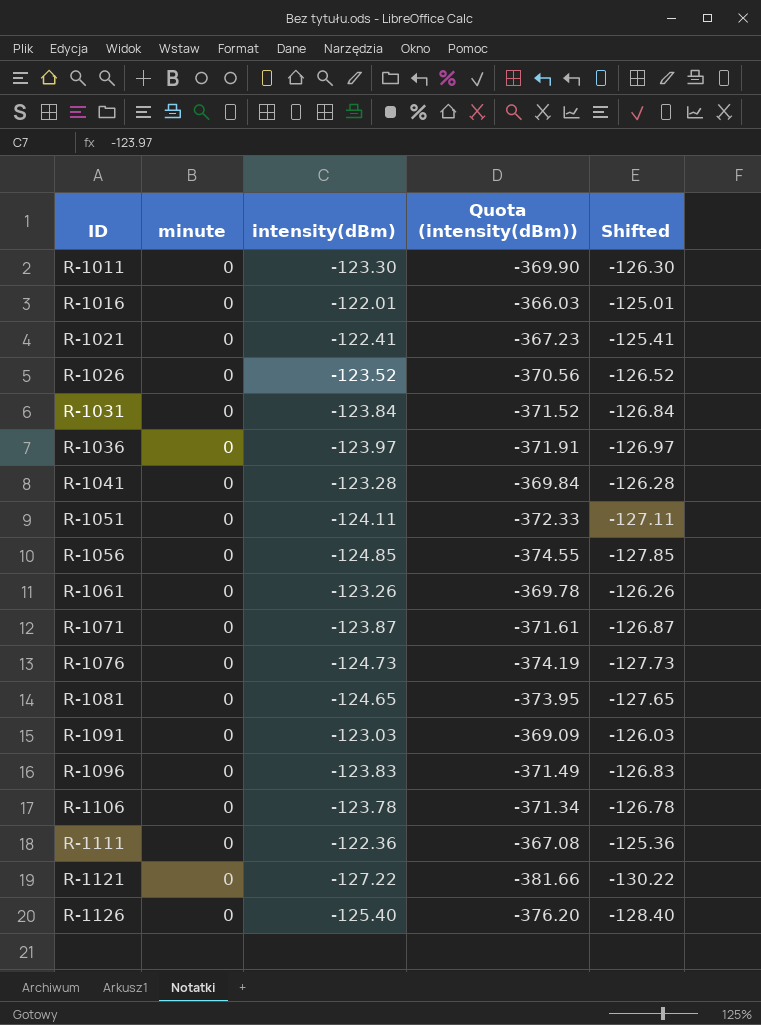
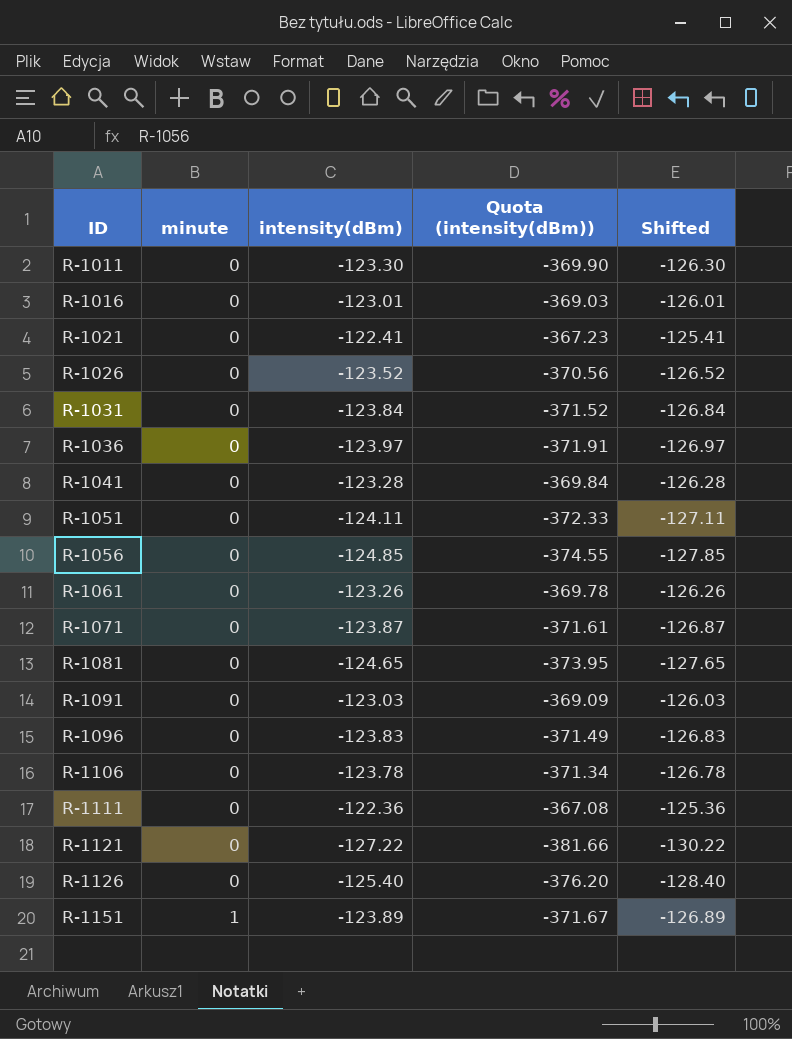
row R-1076: 0 | -124.73 | -374.19 | -127.73 -> none
R-1016 | intensity(dBm): -122.01 -> -123.01
R-1016 | Quota (intensity(dBm)): -366.03 -> -369.03
R-1016 | Shifted: -125.01 -> -126.01
row R-1151: none -> 1 | -123.89 | -371.67 | -126.89

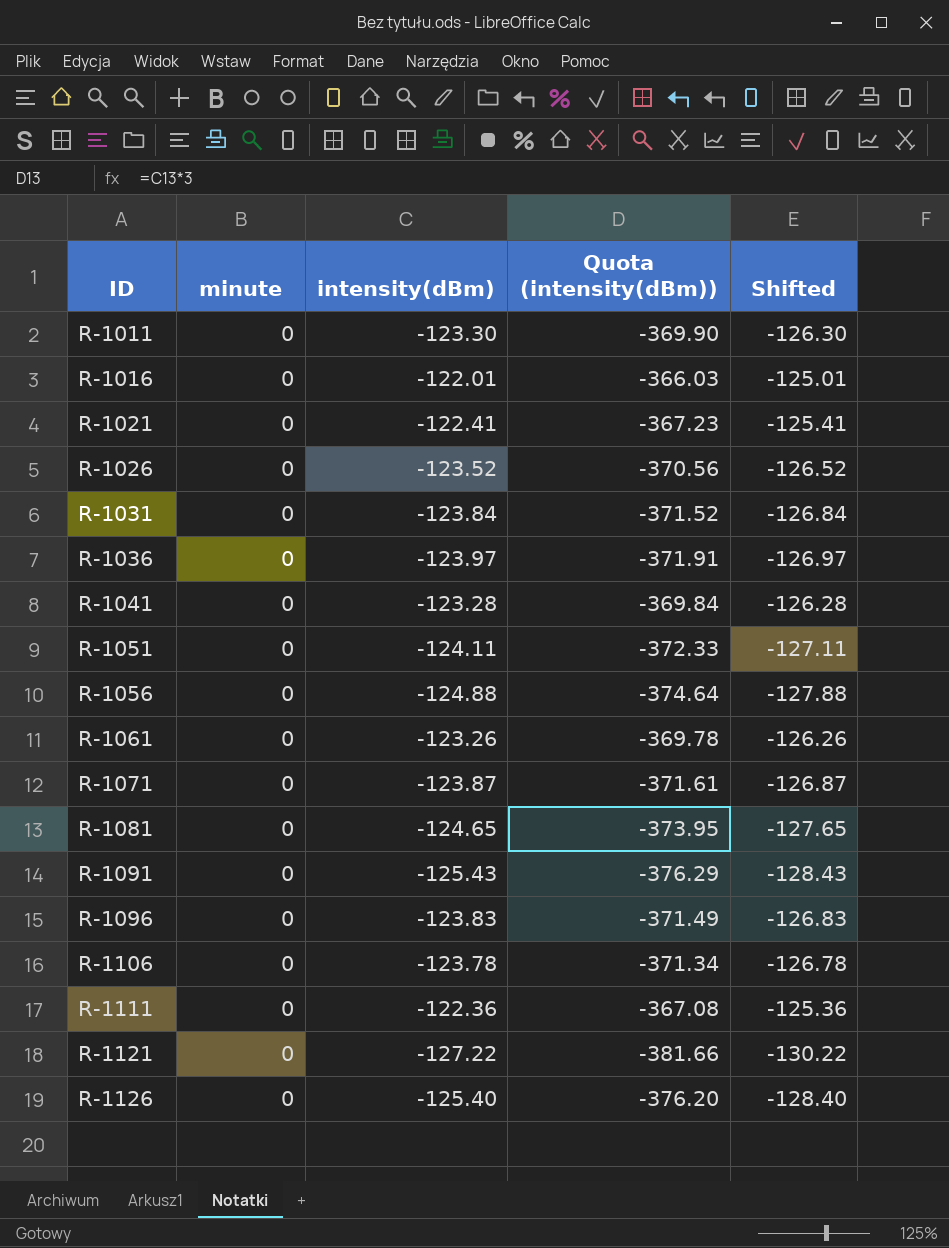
row R-1151: 1 | -123.89 | -371.67 | -126.89 -> none
R-1016 | intensity(dBm): -123.01 -> -122.01
R-1016 | Quota (intensity(dBm)): -369.03 -> -366.03
R-1016 | Shifted: -126.01 -> -125.01
R-1056 | intensity(dBm): -124.85 -> -124.88
R-1056 | Quota (intensity(dBm)): -374.55 -> -374.64
R-1056 | Shifted: -127.85 -> -127.88
R-1091 | intensity(dBm): -123.03 -> -125.43
R-1091 | Quota (intensity(dBm)): -369.09 -> -376.29
R-1091 | Shifted: -126.03 -> -128.43

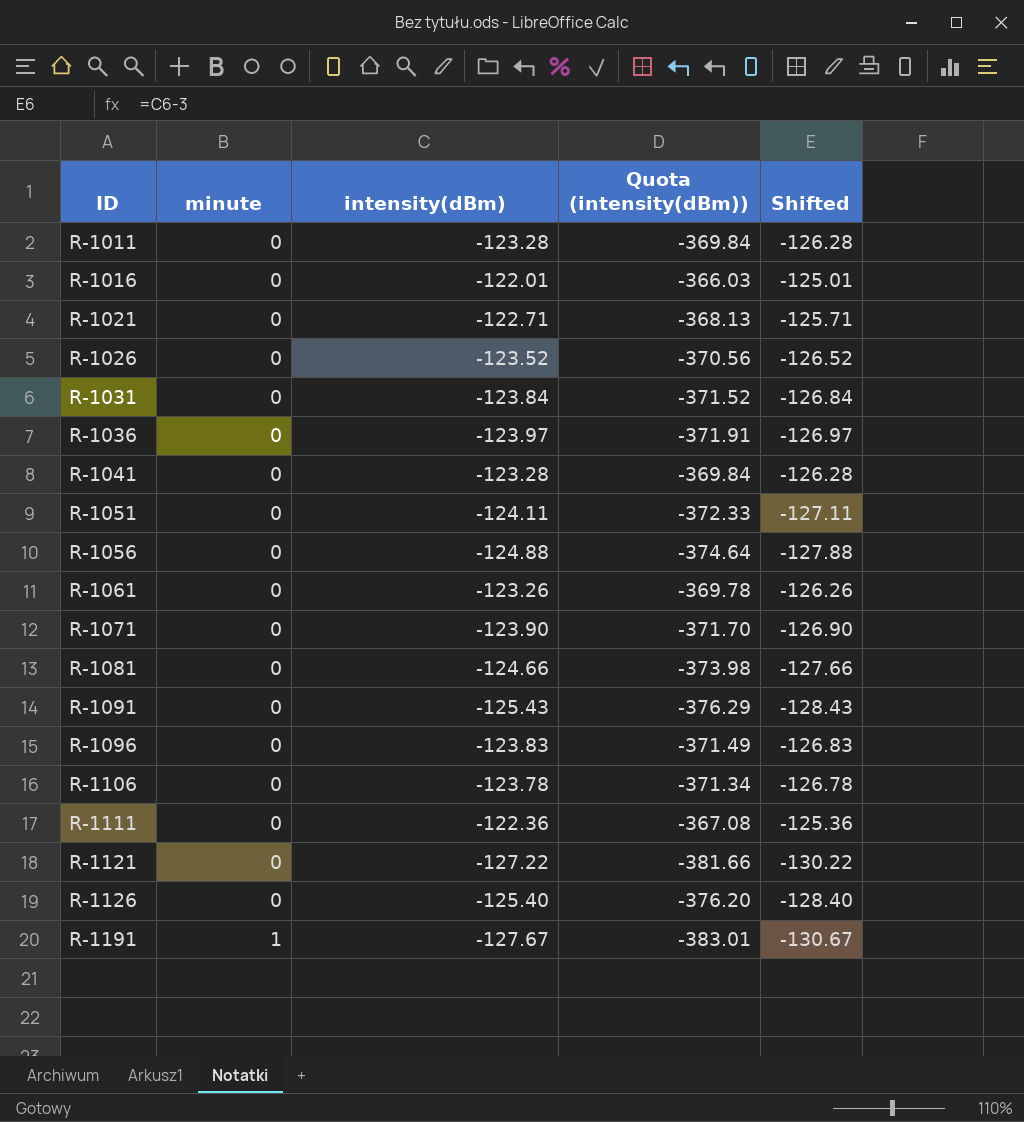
R-1011 | intensity(dBm): -123.30 -> -123.28
R-1011 | Quota (intensity(dBm)): -369.90 -> -369.84
R-1011 | Shifted: -126.30 -> -126.28
R-1021 | intensity(dBm): -122.41 -> -122.71
R-1021 | Quota (intensity(dBm)): -367.23 -> -368.13
R-1021 | Shifted: -125.41 -> -125.71
R-1071 | intensity(dBm): -123.87 -> -123.90
R-1071 | Quota (intensity(dBm)): -371.61 -> -371.70
R-1071 | Shifted: -126.87 -> -126.90
R-1081 | intensity(dBm): -124.65 -> -124.66
R-1081 | Quota (intensity(dBm)): -373.95 -> -373.98
R-1081 | Shifted: -127.65 -> -127.66
row R-1191: none -> 1 | -127.67 | -383.01 | -130.67

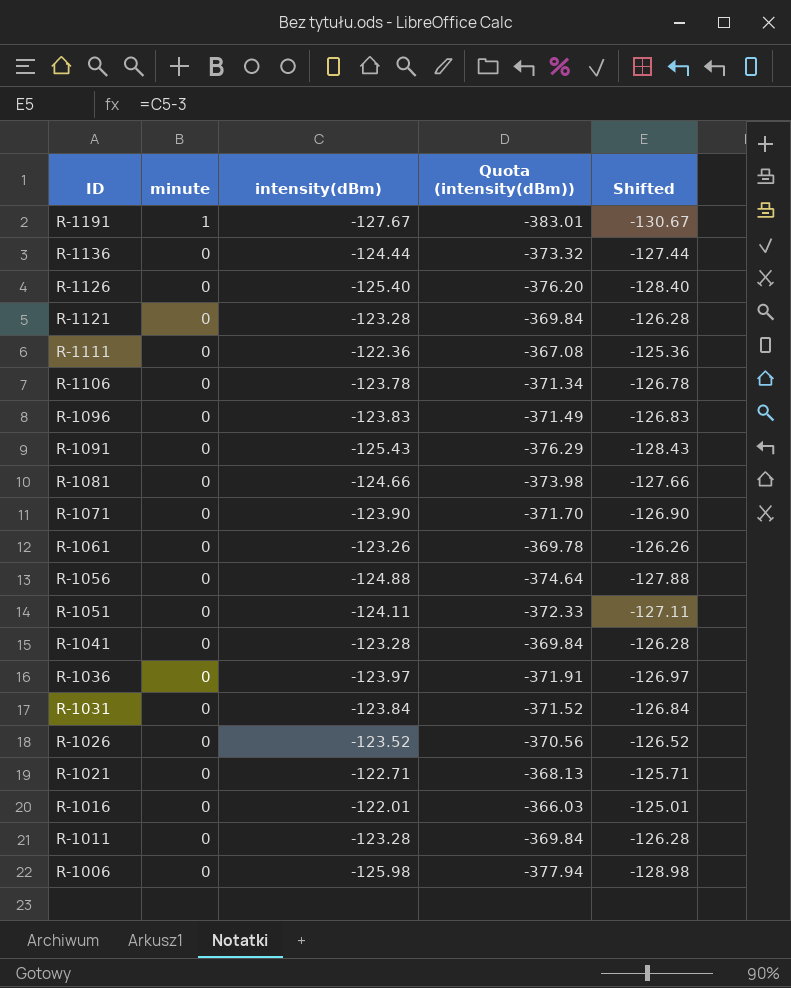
row order: ID ascending -> ID descending
row R-1136: none -> 0 | -124.44 | -373.32 | -127.44
R-1121 | intensity(dBm): -127.22 -> -123.28
R-1121 | Quota (intensity(dBm)): -381.66 -> -369.84
R-1121 | Shifted: -130.22 -> -126.28
row R-1006: none -> 0 | -125.98 | -377.94 | -128.98

